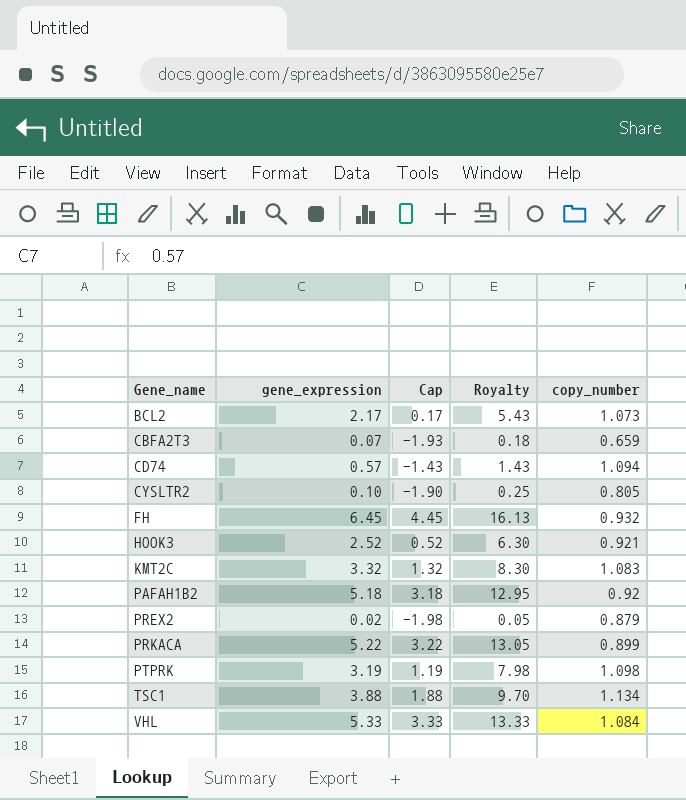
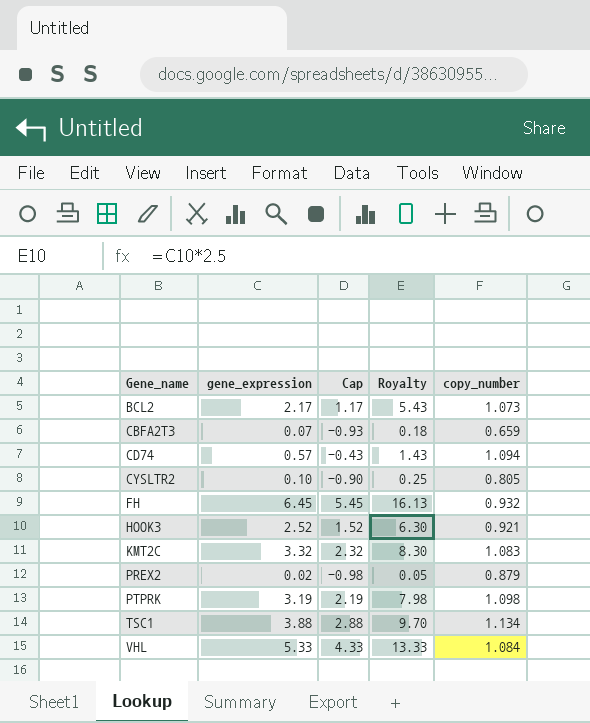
column Cap | formula: [gene_expression] - 2 -> [gene_expression] - 1
row PAFAH1B2: 5.18 | 3.18 | 12.95 | 0.92 -> none
row PRKACA: 5.22 | 3.22 | 13.05 | 0.899 -> none

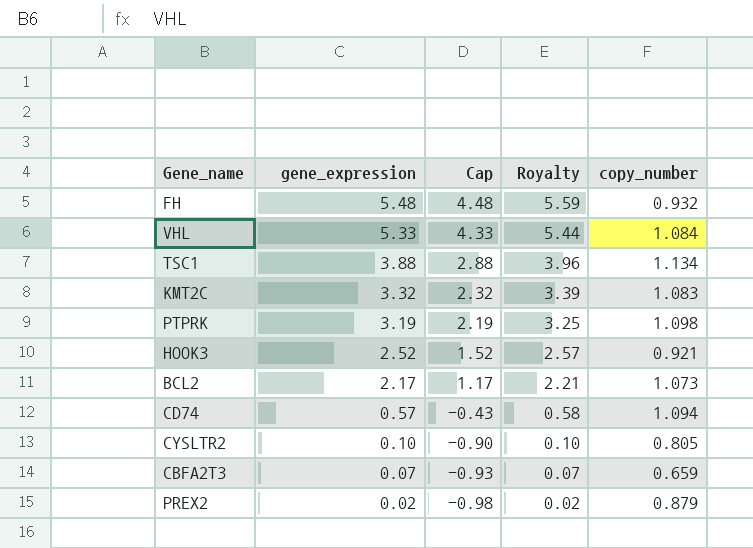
row order: Gene_name ascending -> gene_expression descending
column Royalty | formula: [gene_expression] * 2.5 -> [gene_expression] * 1.02
FH | gene_expression: 6.45 -> 5.48
FH | Cap: 5.45 -> 4.48

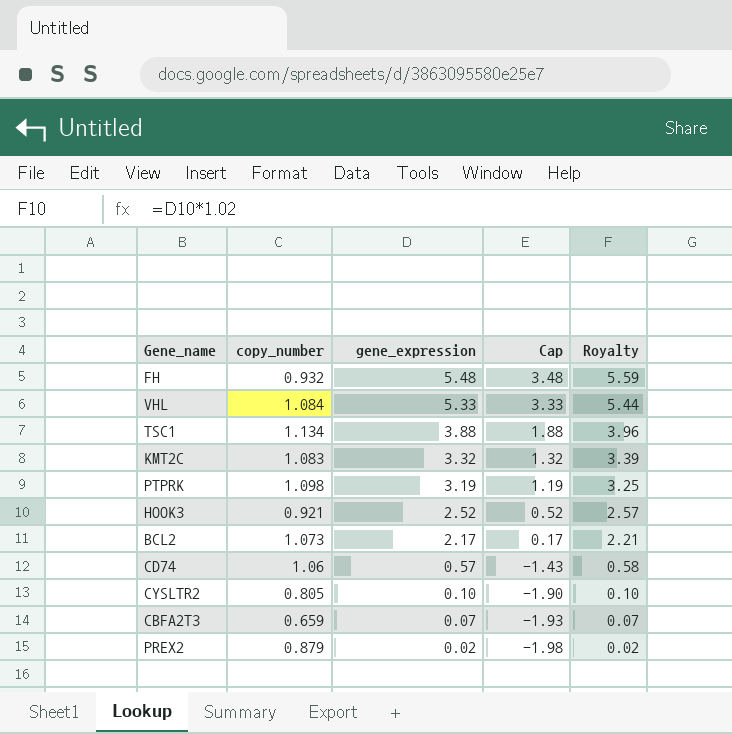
column copy_number | position: 5 -> 2
column Cap | formula: [gene_expression] - 1 -> [gene_expression] - 2
CD74 | copy_number: 1.094 -> 1.06

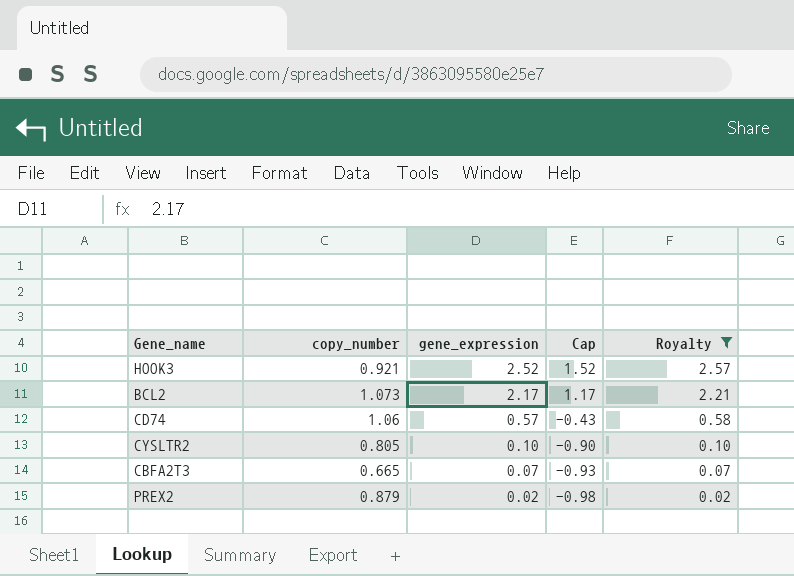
filter: none -> Royalty <= 2.57
column Cap | formula: [gene_expression] - 2 -> [gene_expression] - 1
CBFA2T3 | copy_number: 0.659 -> 0.665

